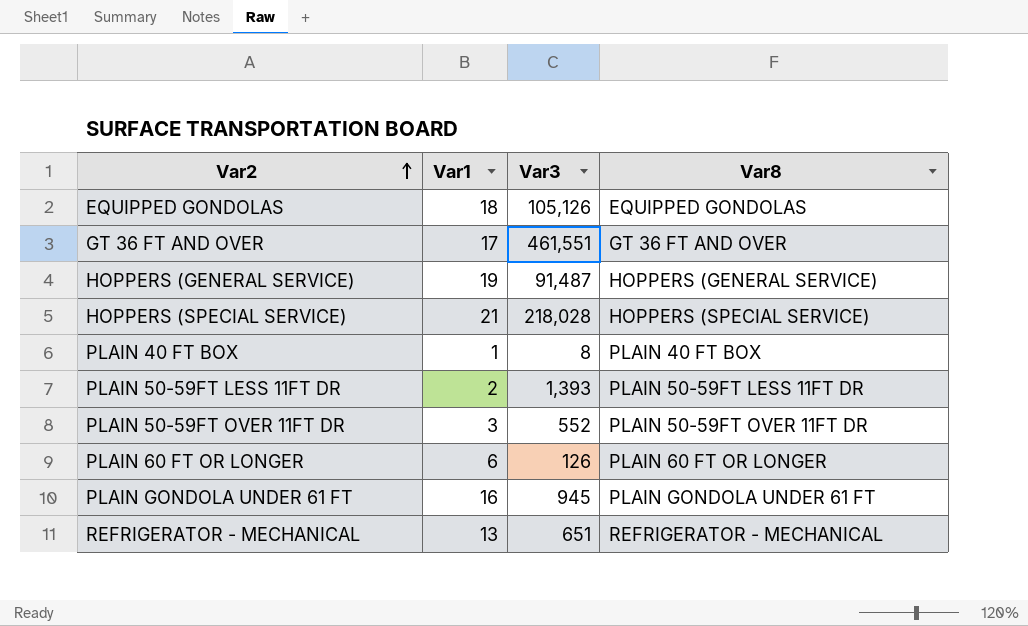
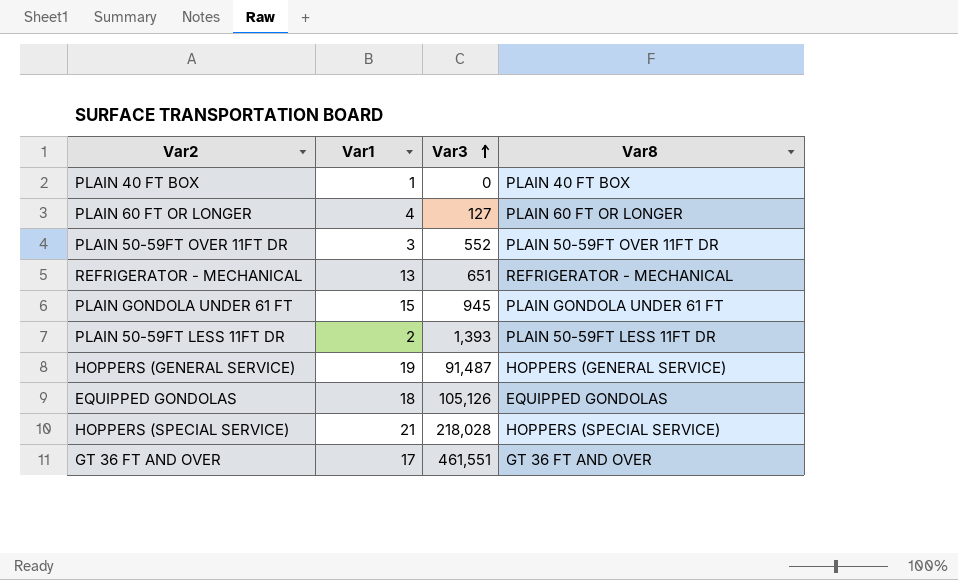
row order: Var2 ascending -> Var3 ascending
PLAIN 40 FT BOX | Var3: 8 -> 0
PLAIN 60 FT OR LONGER | Var1: 6 -> 4
PLAIN 60 FT OR LONGER | Var3: 126 -> 127
PLAIN GONDOLA UNDER 61 FT | Var1: 16 -> 15

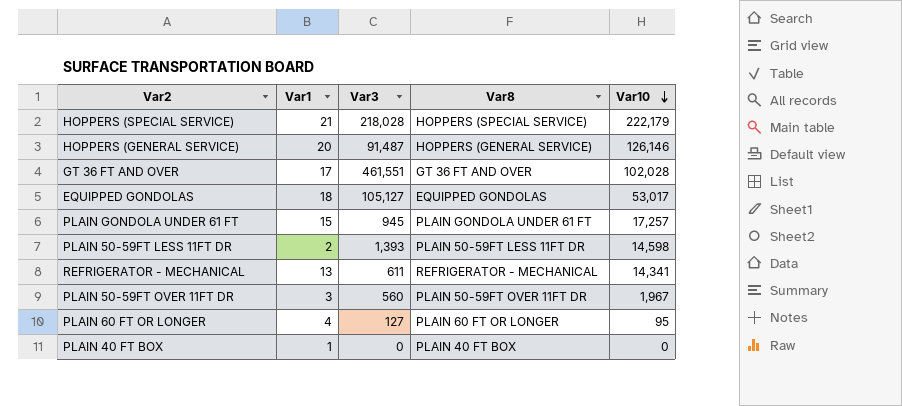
row order: Var3 ascending -> Var10 descending
column Var10 | position: none -> 5
HOPPERS (GENERAL SERVICE) | Var1: 19 -> 20
EQUIPPED GONDOLAS | Var3: 105,126 -> 105,127
REFRIGERATOR - MECHANICAL | Var3: 651 -> 611
PLAIN 50-59FT OVER 11FT DR | Var3: 552 -> 560

